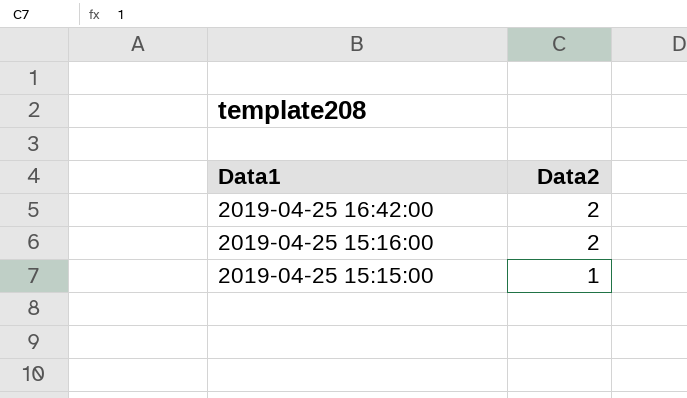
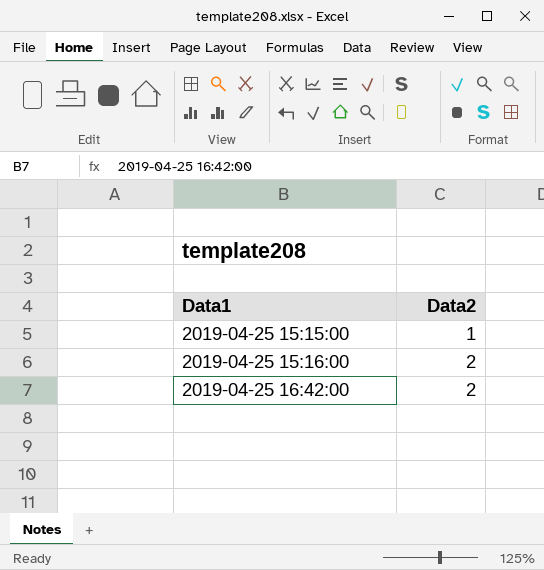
row order: Data1 descending -> Data1 ascending

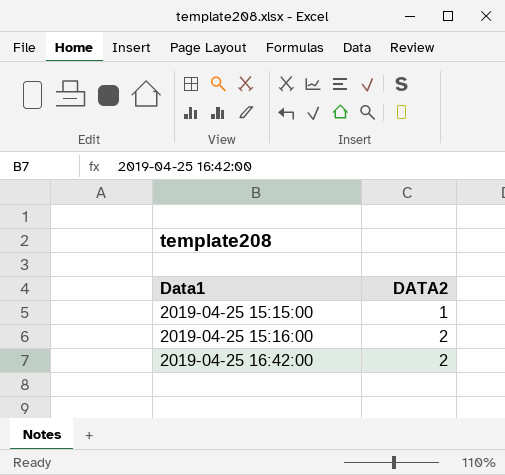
column name: Data2 -> DATA2

